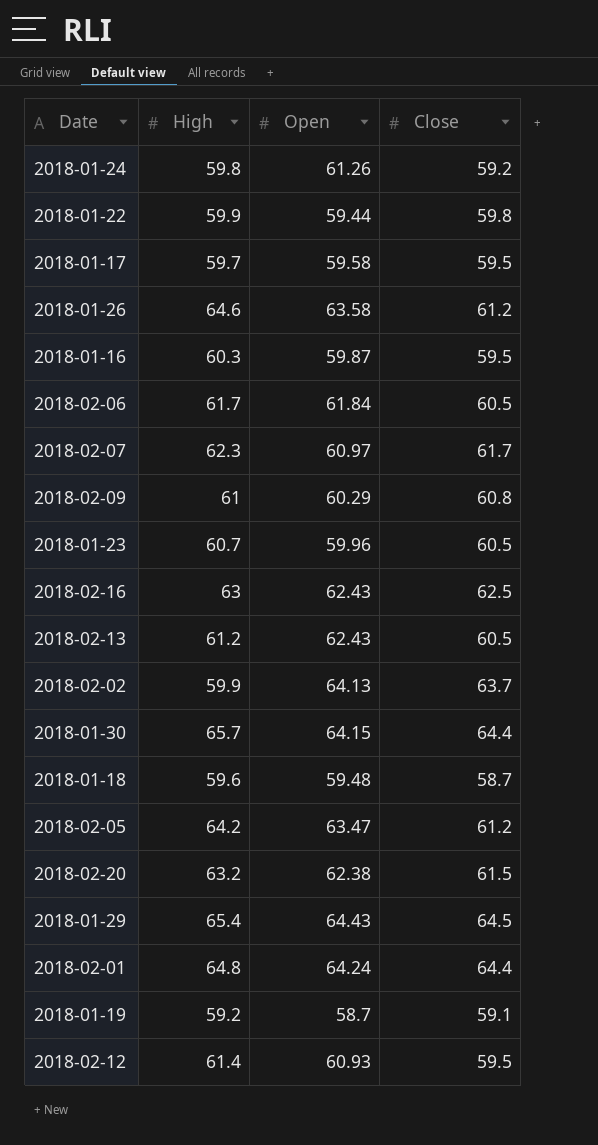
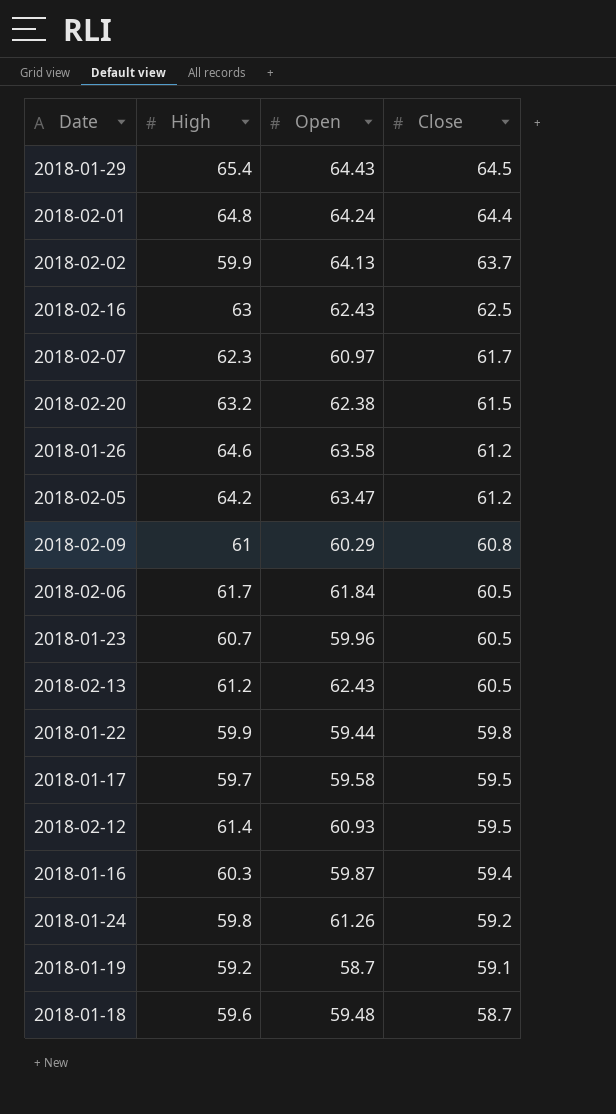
row order: none -> Close descending
row 2018-01-30: 65.7 | 64.15 | 64.4 -> none
2018-01-16 | Close: 59.5 -> 59.4

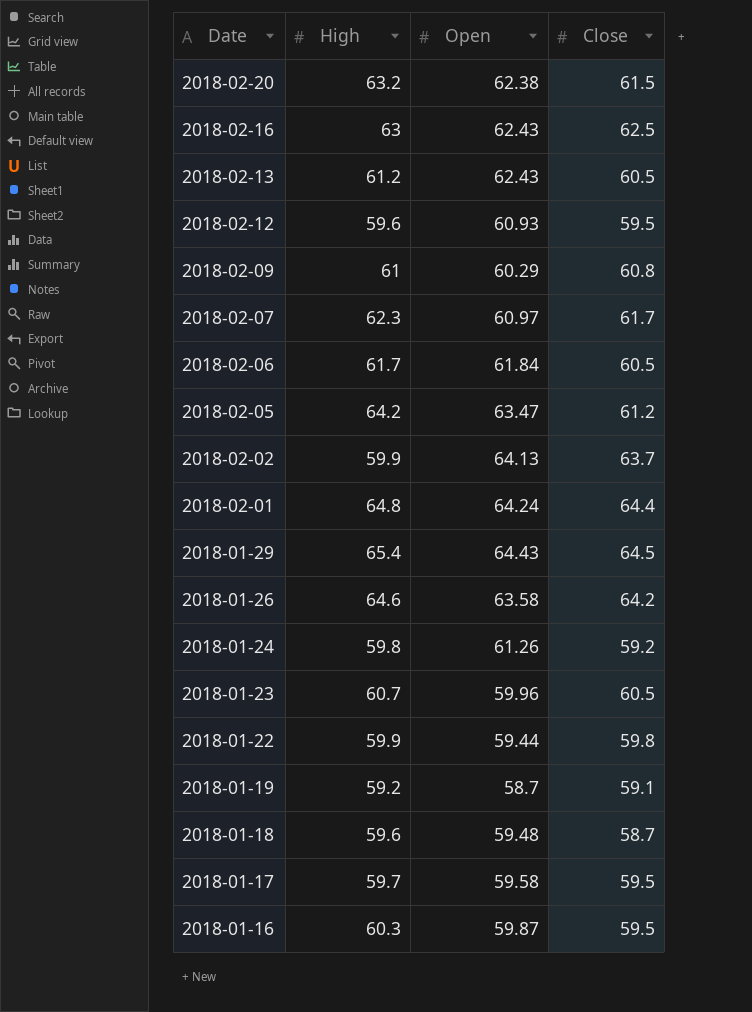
row order: Close descending -> Date descending
2018-02-12 | High: 61.4 -> 59.6
2018-01-26 | Close: 61.2 -> 64.2
2018-01-16 | Close: 59.4 -> 59.5

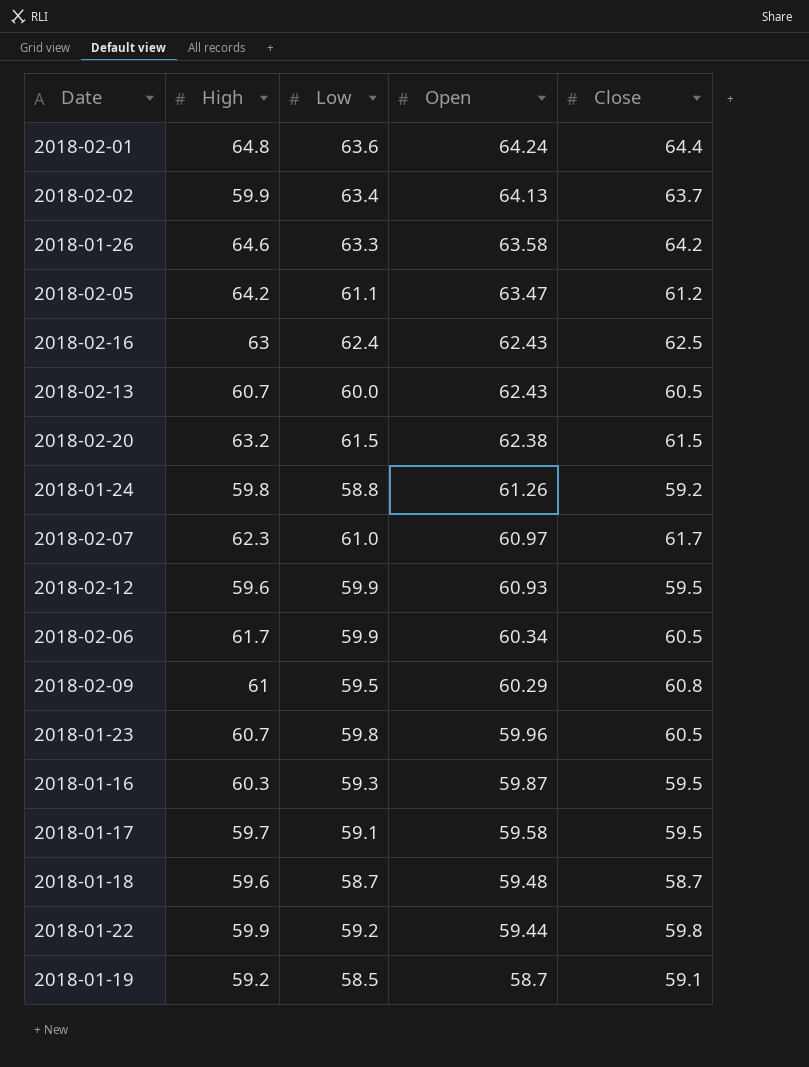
row order: Date descending -> Open descending
column Low | position: none -> 3
row 2018-01-29: 65.4 | 64.43 | 64.5 -> none
2018-02-13 | High: 61.2 -> 60.7
2018-02-06 | Open: 61.84 -> 60.34

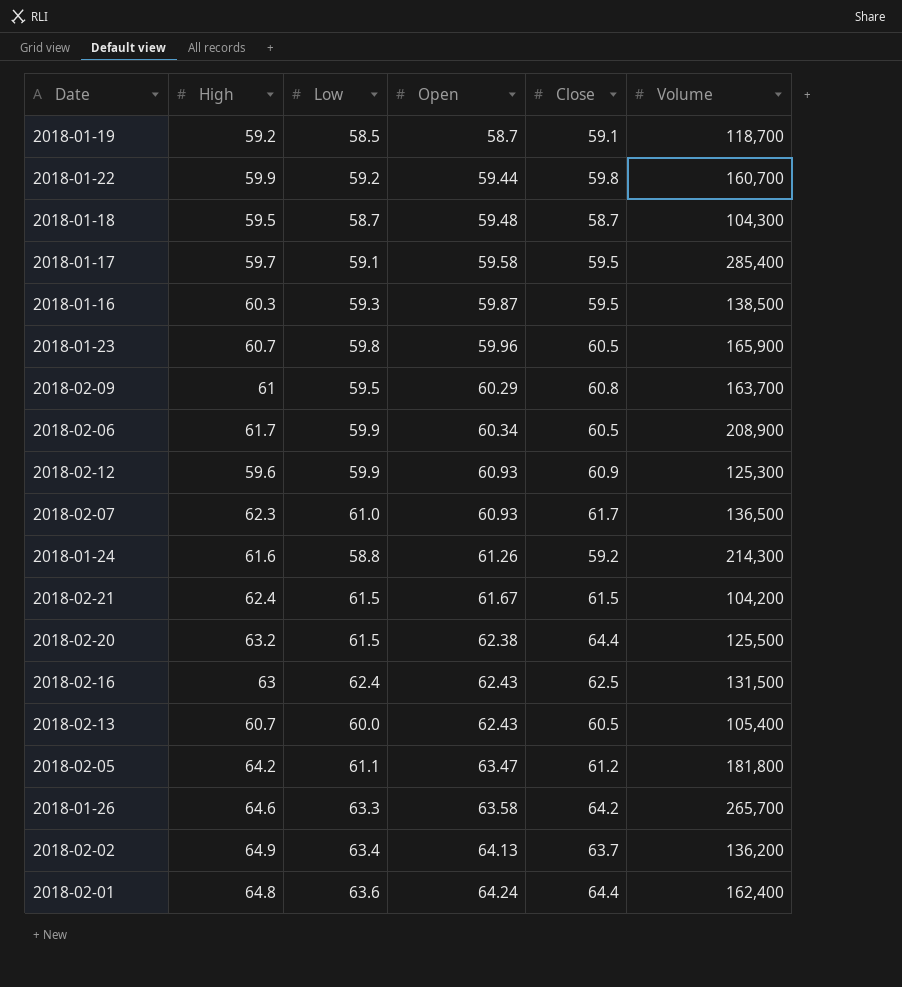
row order: Open descending -> Open ascending
column Volume | position: none -> 6
2018-01-18 | High: 59.6 -> 59.5
2018-02-12 | Close: 59.5 -> 60.9
2018-02-07 | Open: 60.97 -> 60.93
2018-01-24 | High: 59.8 -> 61.6
row 2018-02-21: none -> 62.4 | 61.5 | 61.67 | 61.5 | 104,200
2018-02-20 | Close: 61.5 -> 64.4
2018-02-02 | High: 59.9 -> 64.9

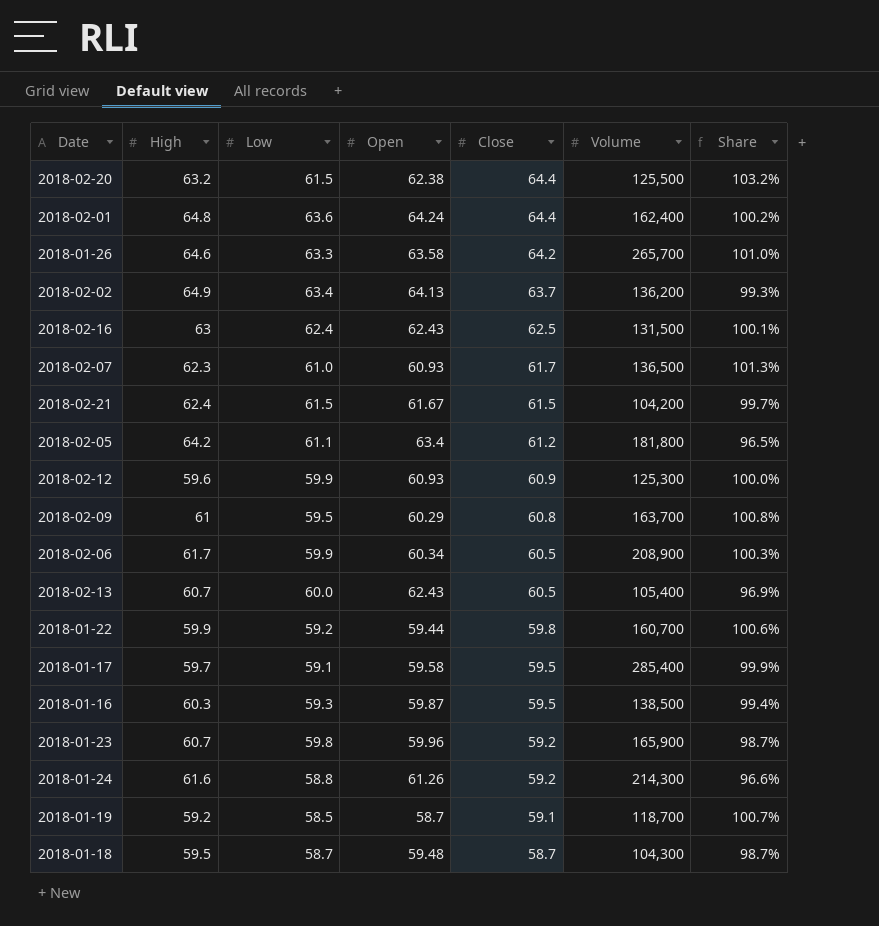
row order: Open ascending -> Close descending
column Share | formula: none -> [Close] / [Open]
2018-02-05 | Open: 63.47 -> 63.4
2018-01-23 | Close: 60.5 -> 59.2

